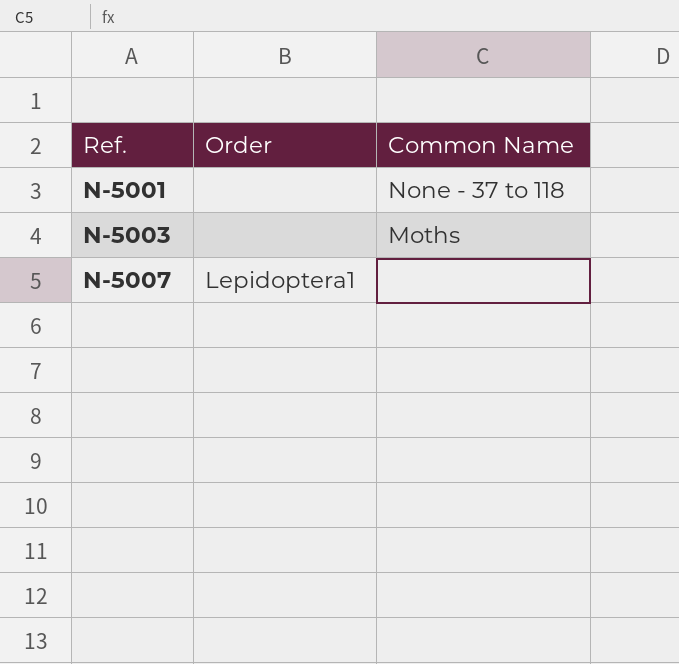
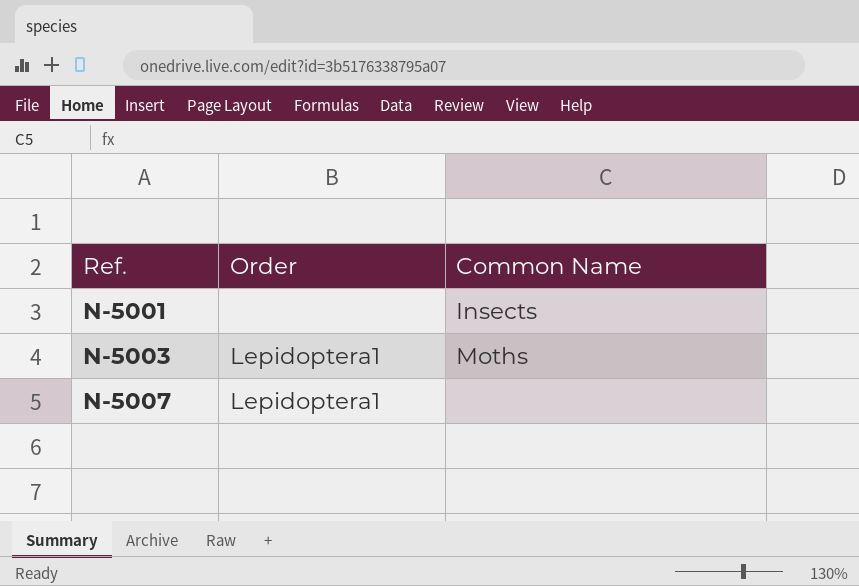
N-5001 | Common Name: None - 37 to 118 -> Insects
N-5003 | Order: none -> Lepidoptera1

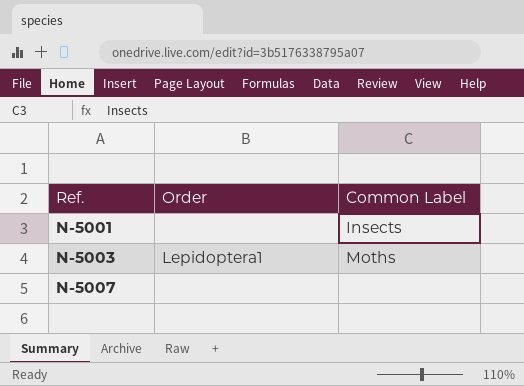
column name: Common Name -> Common Label
N-5007 | Order: Lepidoptera1 -> none

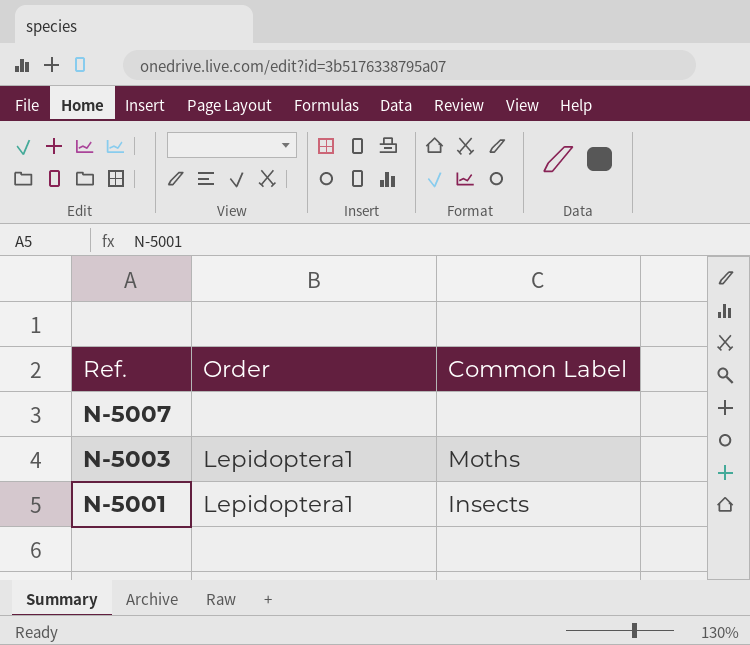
row order: Ref. ascending -> Ref. descending
N-5001 | Order: none -> Lepidoptera1

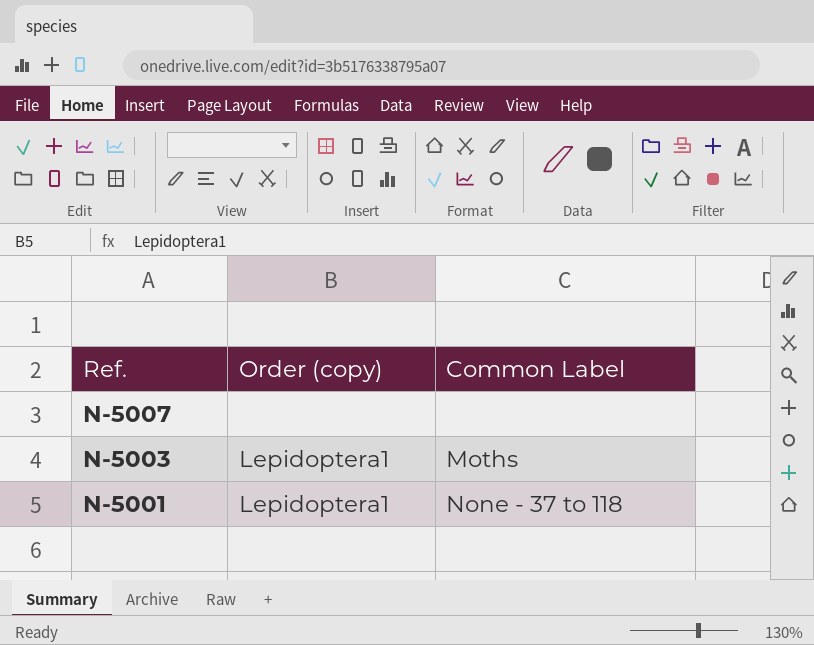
column name: Order -> Order (copy)
N-5001 | Common Label: Insects -> None - 37 to 118

